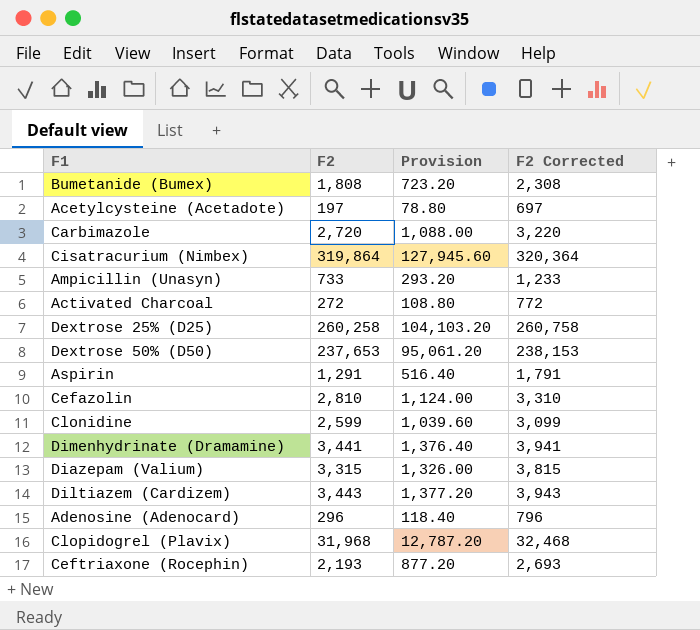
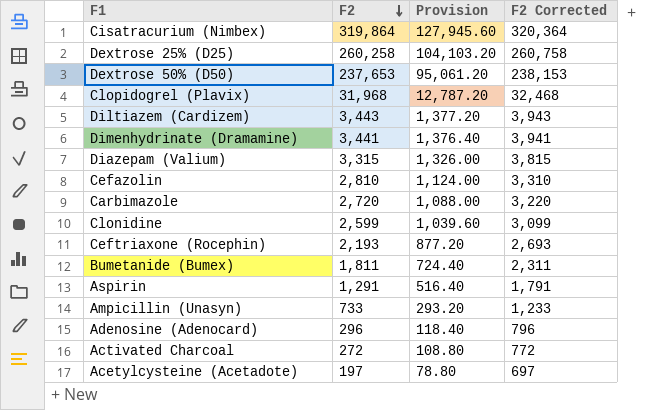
row order: none -> F2 descending
Bumetanide (Bumex) | F2: 1,808 -> 1,811
Bumetanide (Bumex) | Provision: 723.20 -> 724.40
Bumetanide (Bumex) | F2 Corrected: 2,308 -> 2,311

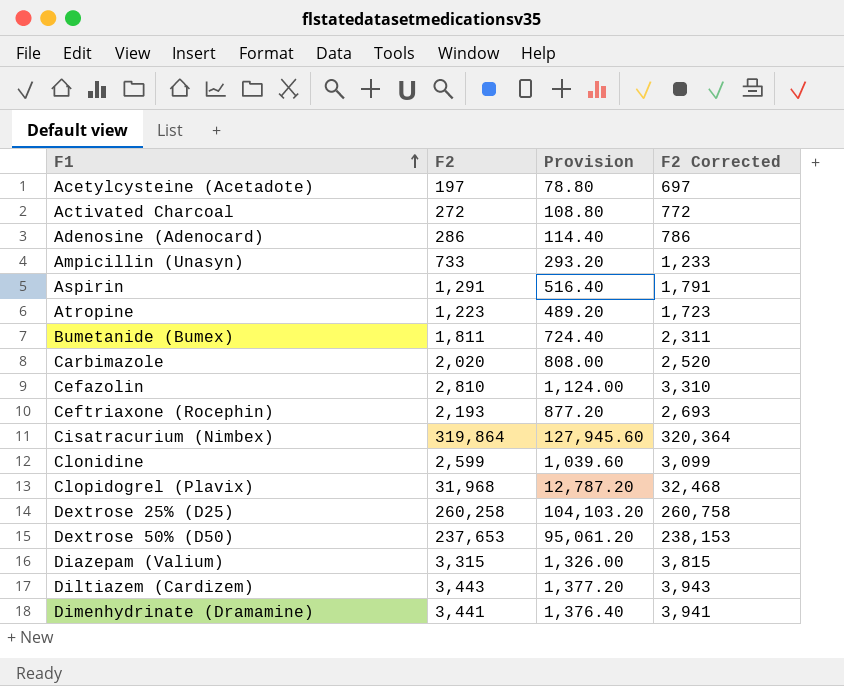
row order: F2 descending -> F1 ascending
Adenosine (Adenocard) | F2: 296 -> 286
Adenosine (Adenocard) | Provision: 118.40 -> 114.40
Adenosine (Adenocard) | F2 Corrected: 796 -> 786
row Atropine: none -> 1,223 | 489.20 | 1,723
Carbimazole | F2: 2,720 -> 2,020
Carbimazole | Provision: 1,088.00 -> 808.00
Carbimazole | F2 Corrected: 3,220 -> 2,520

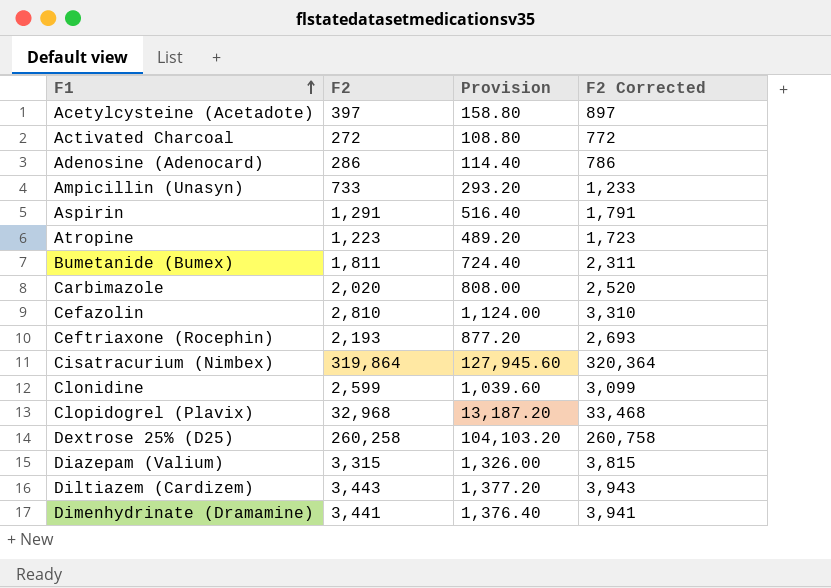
row Dextrose 50% (D50): 237,653 | 95,061.20 | 238,153 -> none
Acetylcysteine (Acetadote) | F2: 197 -> 397
Acetylcysteine (Acetadote) | Provision: 78.80 -> 158.80
Acetylcysteine (Acetadote) | F2 Corrected: 697 -> 897
Clopidogrel (Plavix) | F2: 31,968 -> 32,968
Clopidogrel (Plavix) | Provision: 12,787.20 -> 13,187.20
Clopidogrel (Plavix) | F2 Corrected: 32,468 -> 33,468

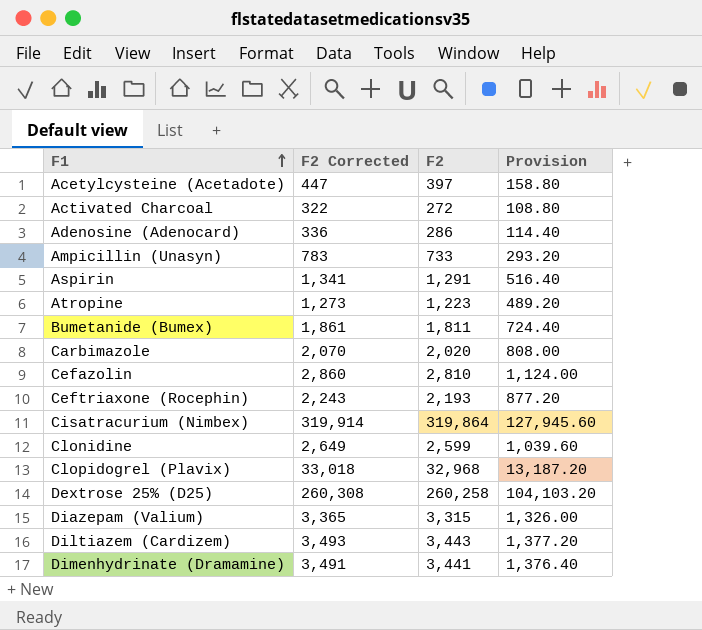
column F2 Corrected | formula: [F2] + 500 -> [F2] + 50
column F2 Corrected | position: 4 -> 2

